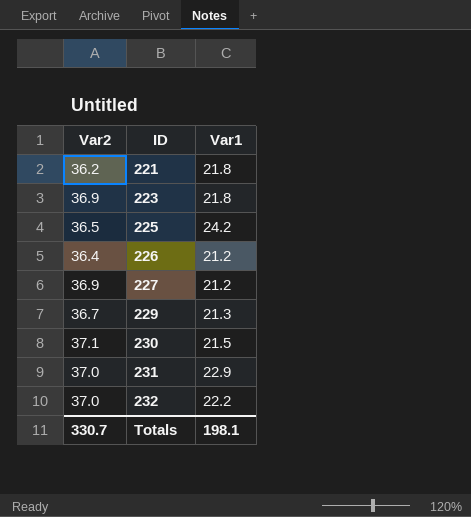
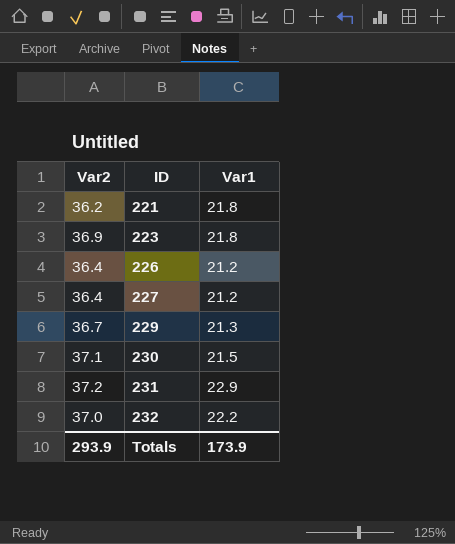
row 225: 36.5 | 24.2 -> none
227 | Var2: 36.9 -> 36.4
231 | Var2: 37.0 -> 37.2
Totals | Var2: 330.7 -> 293.9
Totals | Var1: 198.1 -> 173.9

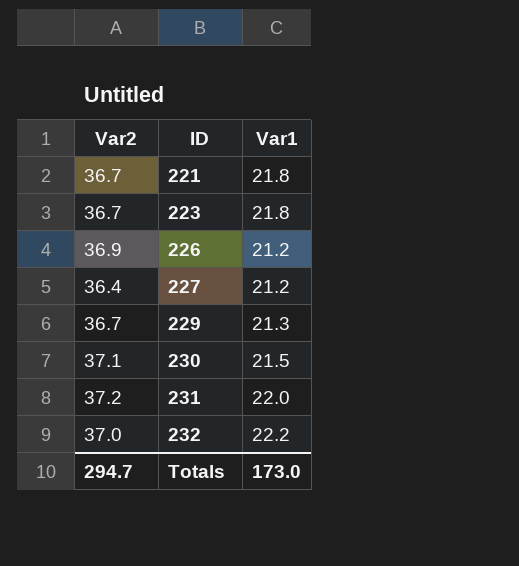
221 | Var2: 36.2 -> 36.7
223 | Var2: 36.9 -> 36.7
226 | Var2: 36.4 -> 36.9
231 | Var1: 22.9 -> 22.0
Totals | Var2: 293.9 -> 294.7
Totals | Var1: 173.9 -> 173.0

